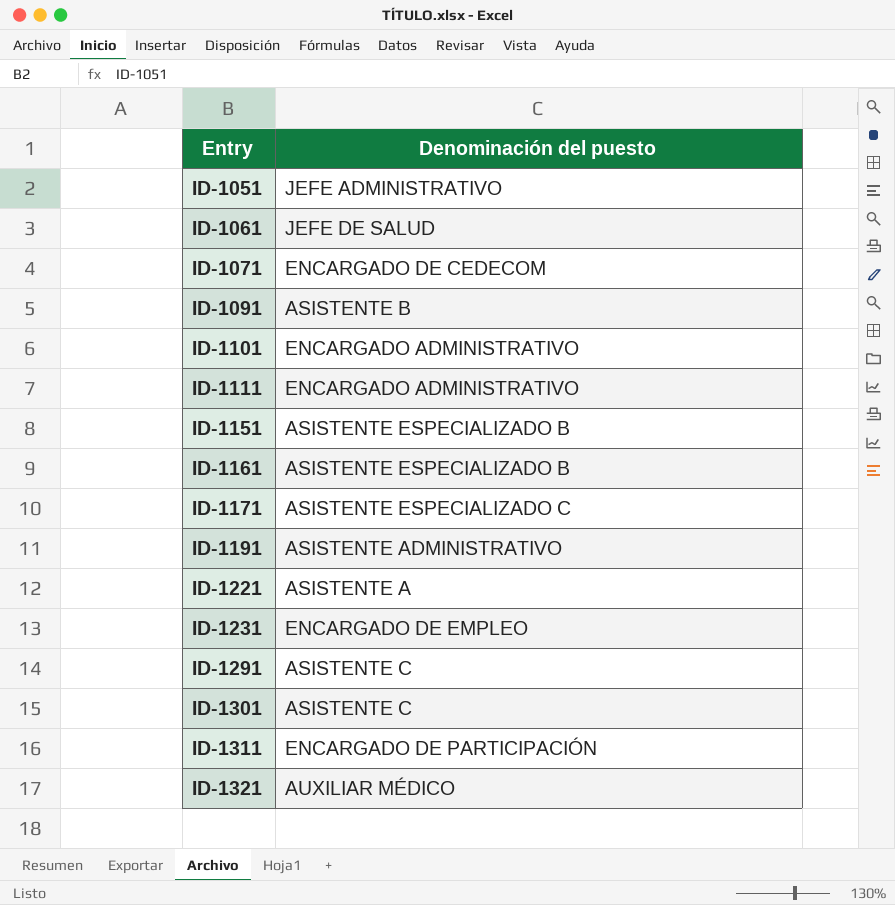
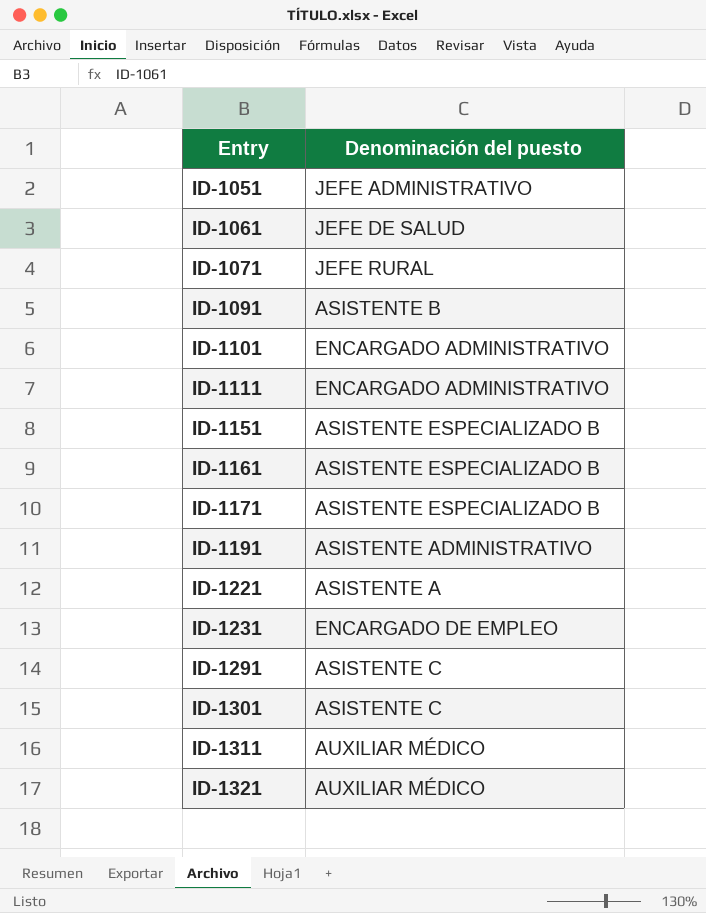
ID-1071 | Denominación del puesto: ENCARGADO DE CEDECOM -> JEFE RURAL
ID-1171 | Denominación del puesto: ASISTENTE ESPECIALIZADO C -> ASISTENTE ESPECIALIZADO B
ID-1311 | Denominación del puesto: ENCARGADO DE PARTICIPACIÓN -> AUXILIAR MÉDICO

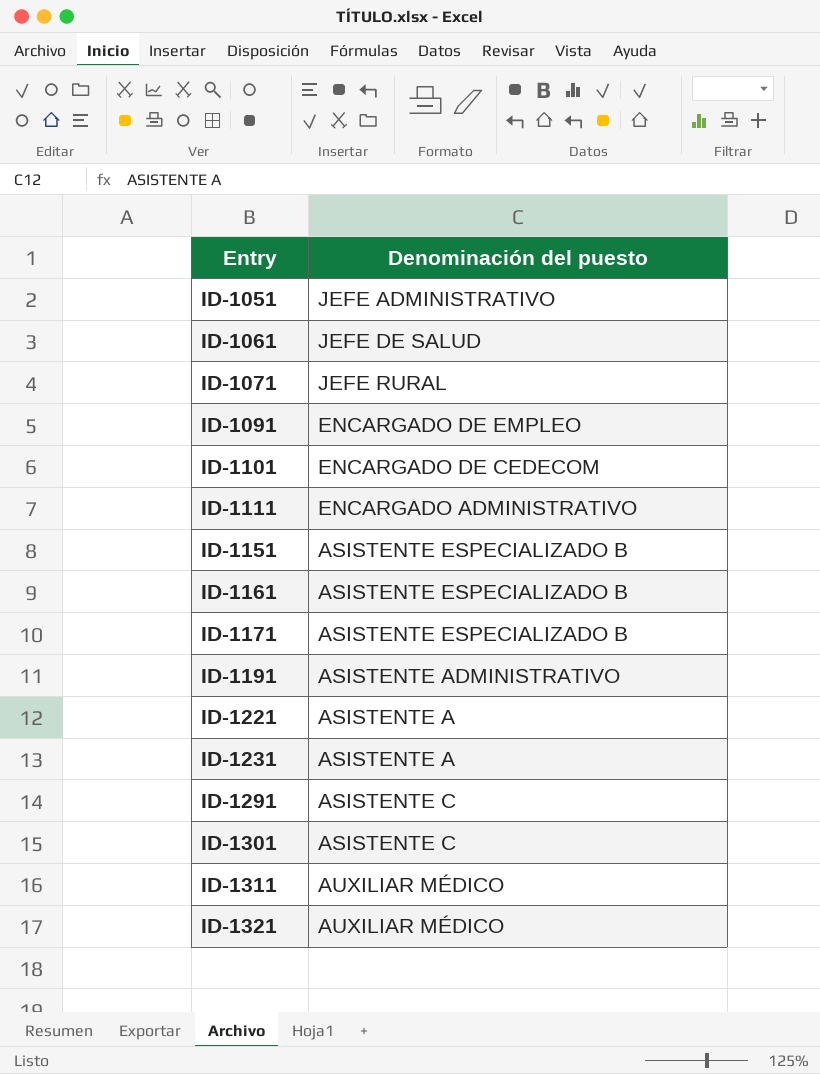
ID-1091 | Denominación del puesto: ASISTENTE B -> ENCARGADO DE EMPLEO
ID-1101 | Denominación del puesto: ENCARGADO ADMINISTRATIVO -> ENCARGADO DE CEDECOM
ID-1231 | Denominación del puesto: ENCARGADO DE EMPLEO -> ASISTENTE A

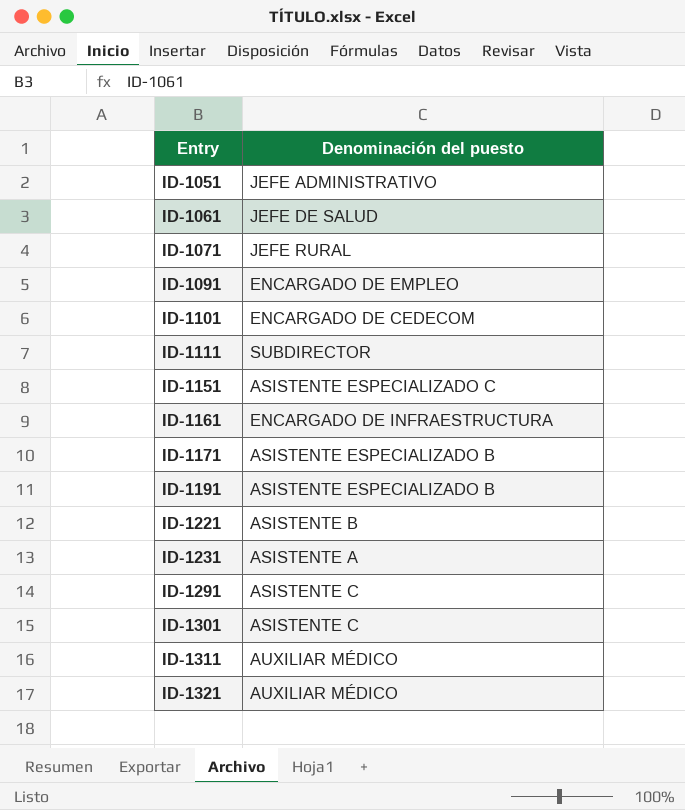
ID-1111 | Denominación del puesto: ENCARGADO ADMINISTRATIVO -> SUBDIRECTOR
ID-1151 | Denominación del puesto: ASISTENTE ESPECIALIZADO B -> ASISTENTE ESPECIALIZADO C
ID-1161 | Denominación del puesto: ASISTENTE ESPECIALIZADO B -> ENCARGADO DE INFRAESTRUCTURA
ID-1191 | Denominación del puesto: ASISTENTE ADMINISTRATIVO -> ASISTENTE ESPECIALIZADO B
ID-1221 | Denominación del puesto: ASISTENTE A -> ASISTENTE B

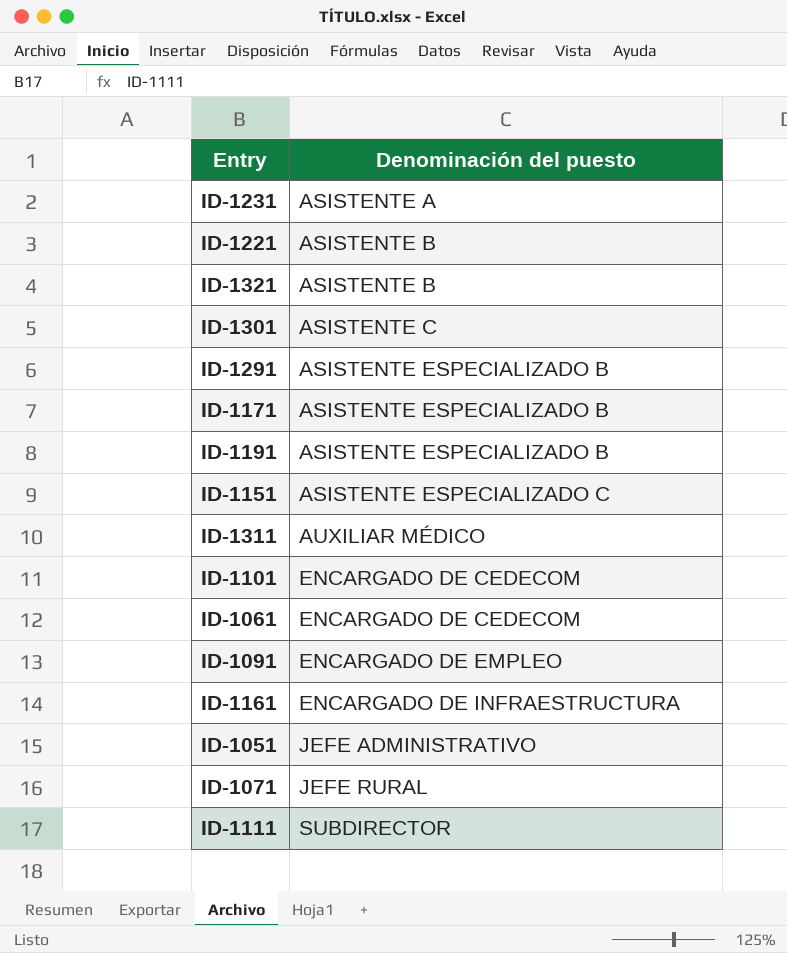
row order: Entry ascending -> Denominación del puesto ascending
ID-1321 | Denominación del puesto: AUXILIAR MÉDICO -> ASISTENTE B
ID-1291 | Denominación del puesto: ASISTENTE C -> ASISTENTE ESPECIALIZADO B
ID-1061 | Denominación del puesto: JEFE DE SALUD -> ENCARGADO DE CEDECOM

